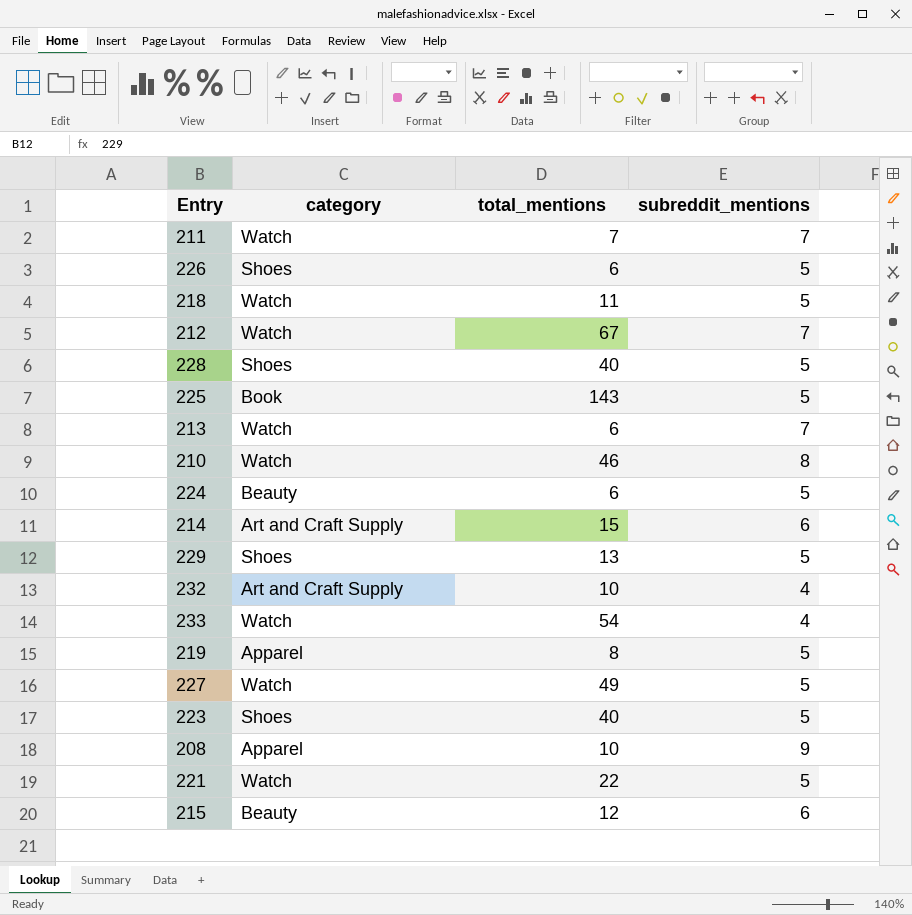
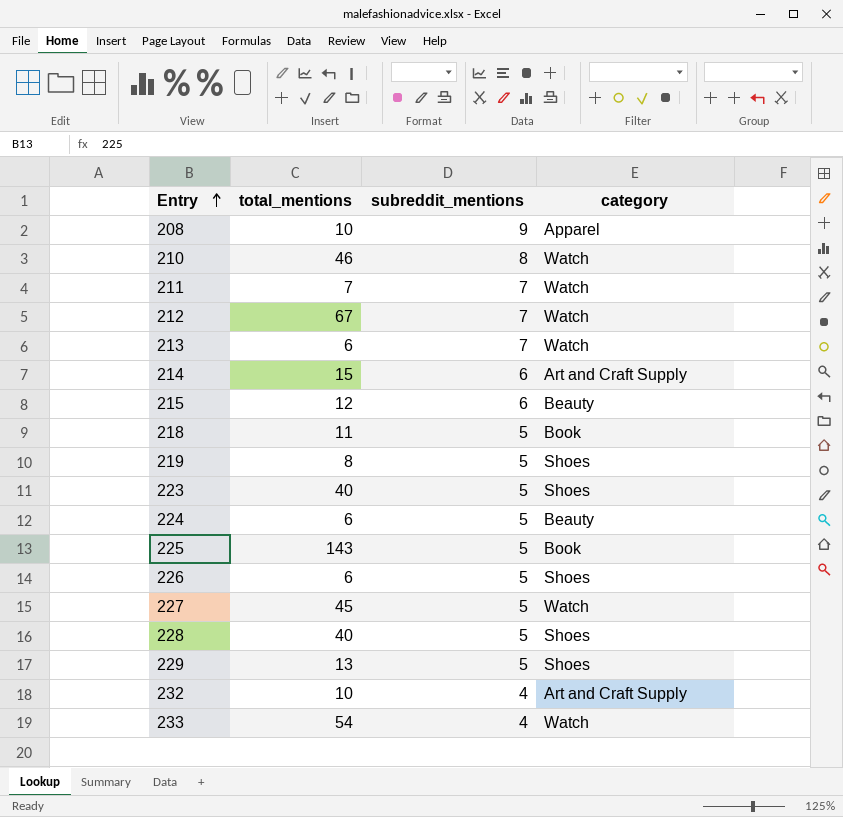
row order: none -> Entry ascending
column category | position: 2 -> 4
row 221: Watch | 22 | 5 -> none
218 | category: Watch -> Book
219 | category: Apparel -> Shoes
227 | total_mentions: 49 -> 45

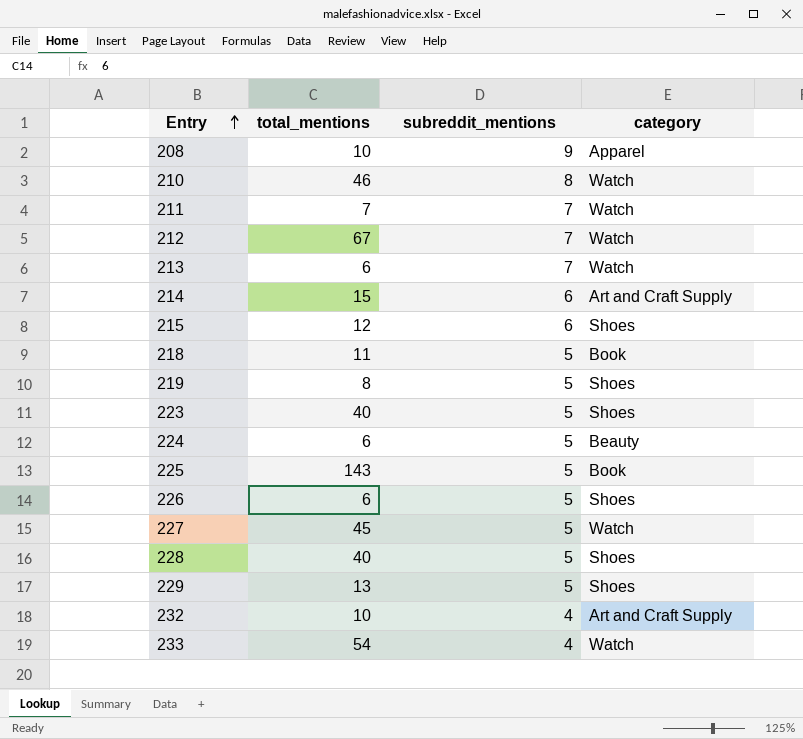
215 | category: Beauty -> Shoes

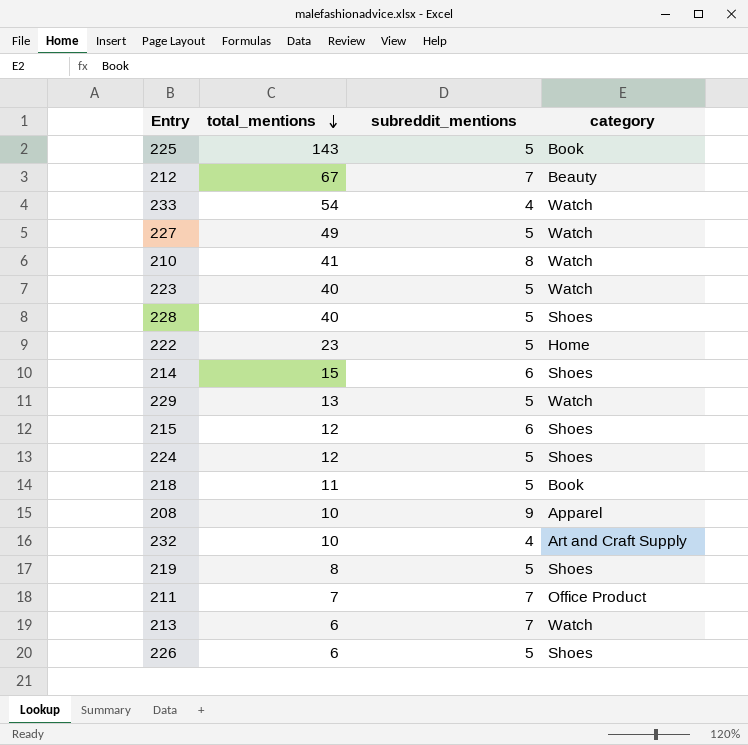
row order: Entry ascending -> total_mentions descending
212 | category: Watch -> Beauty
227 | total_mentions: 45 -> 49
210 | total_mentions: 46 -> 41
223 | category: Shoes -> Watch
row 222: none -> 23 | 5 | Home
214 | category: Art and Craft Supply -> Shoes
229 | category: Shoes -> Watch
224 | total_mentions: 6 -> 12
224 | category: Beauty -> Shoes
211 | category: Watch -> Office Product

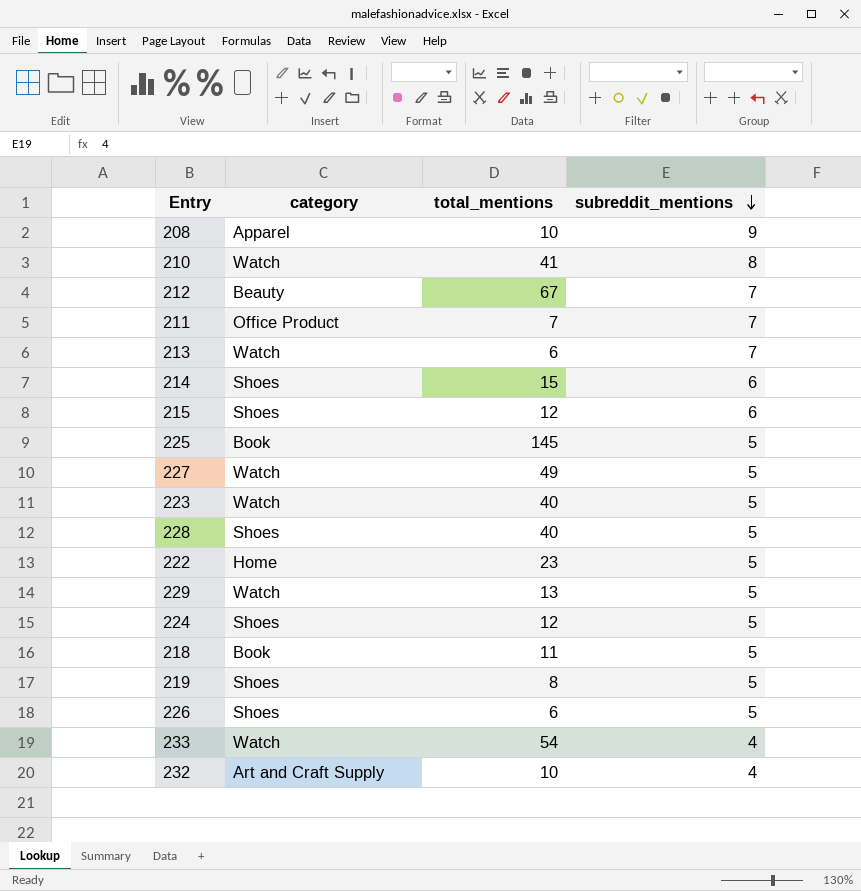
row order: total_mentions descending -> subreddit_mentions descending
column category | position: 4 -> 2
225 | total_mentions: 143 -> 145

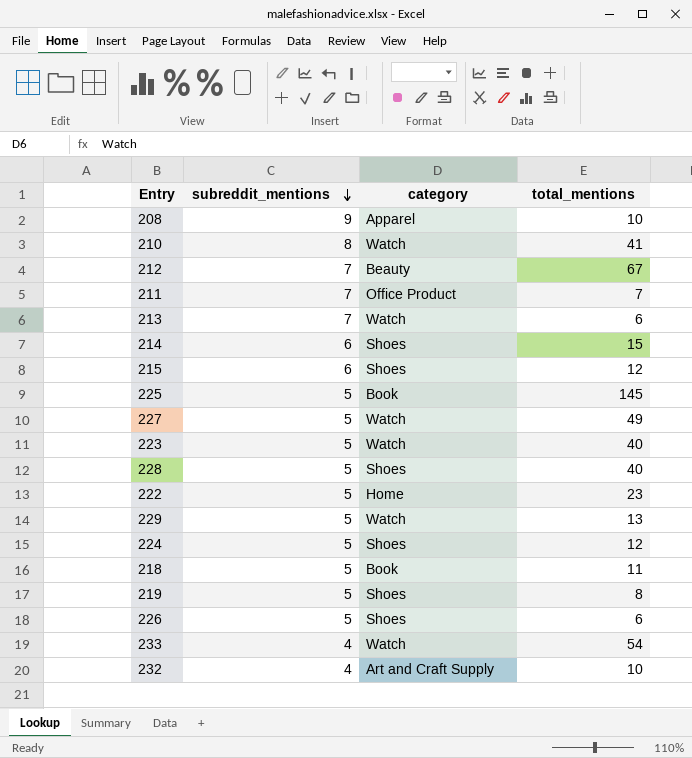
column subreddit_mentions | position: 4 -> 2

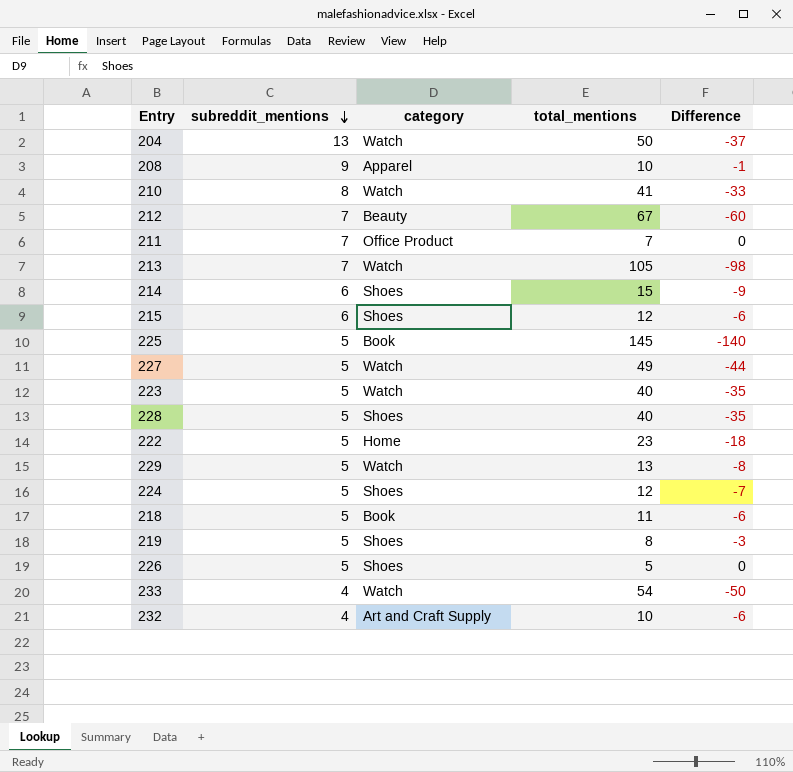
column Difference | formula: none -> [subreddit_mentions] - [total_mentions]
row 204: none -> 13 | Watch | 50 | -37
213 | total_mentions: 6 -> 105
226 | total_mentions: 6 -> 5

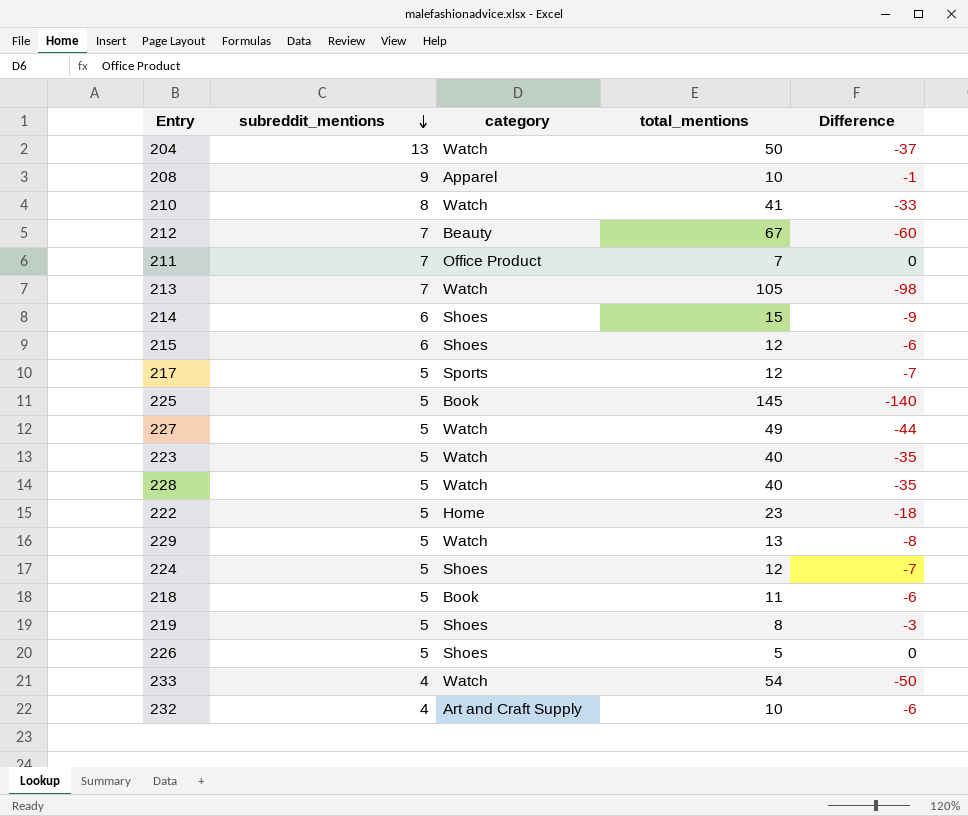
row 217: none -> 5 | Sports | 12 | -7
228 | category: Shoes -> Watch

